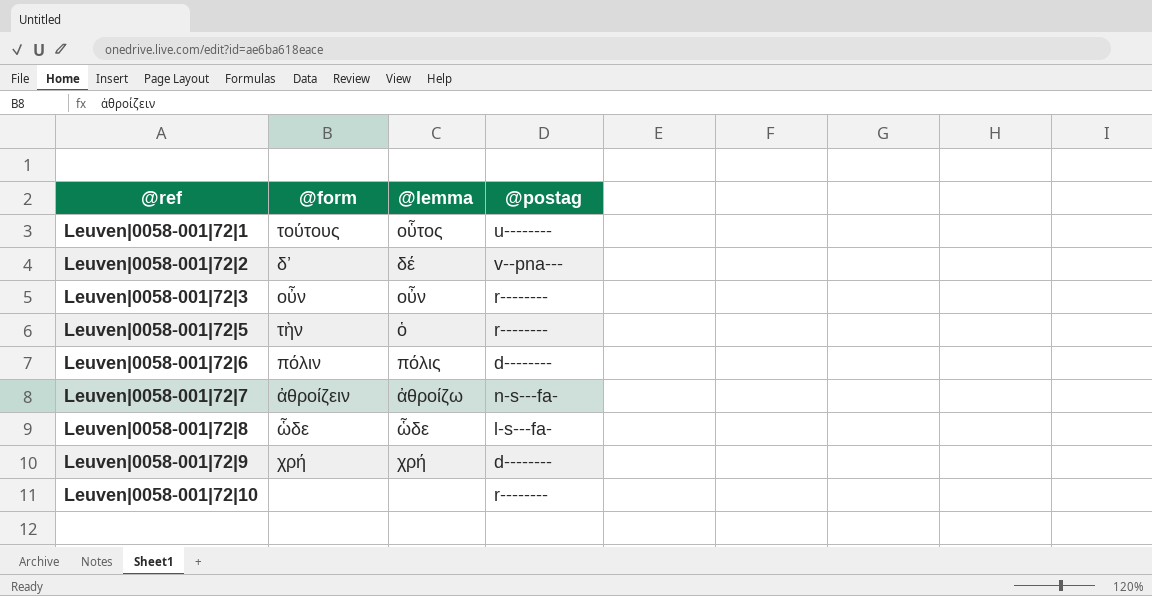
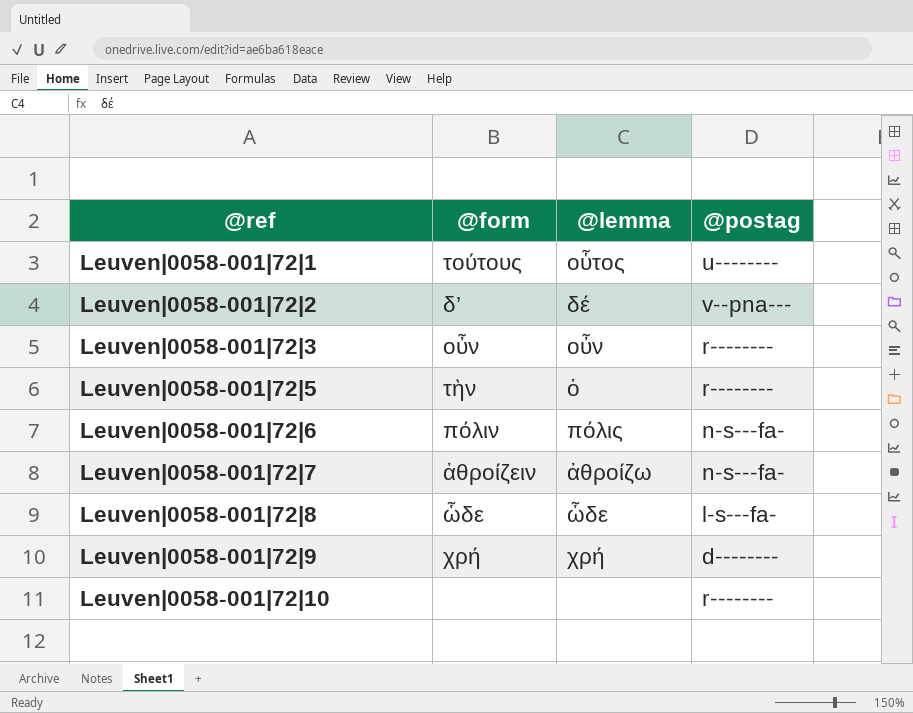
Leuven|0058-001|72|6 | @postag: d-------- -> n-s---fa-

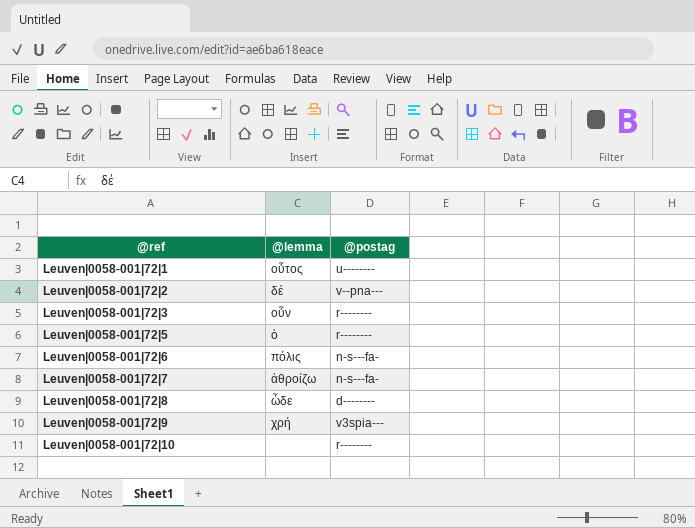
column @form | position: 2 -> none
Leuven|0058-001|72|8 | @postag: l-s---fa- -> d--------
Leuven|0058-001|72|9 | @postag: d-------- -> v3spia---

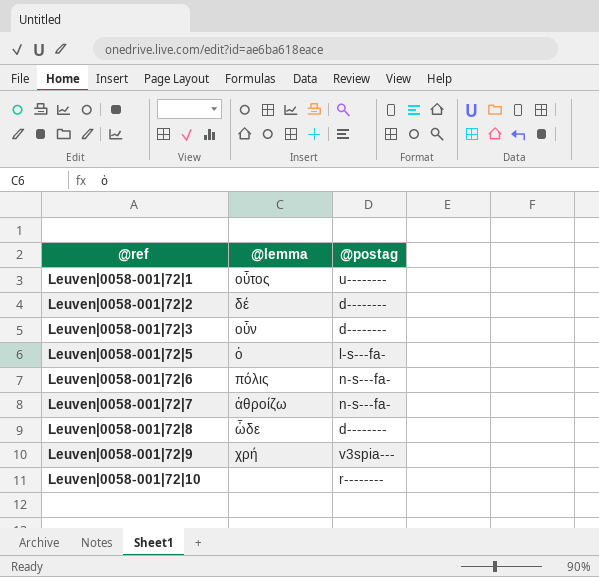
Leuven|0058-001|72|2 | @postag: v--pna--- -> d--------
Leuven|0058-001|72|3 | @postag: r-------- -> d--------
Leuven|0058-001|72|5 | @postag: r-------- -> l-s---fa-

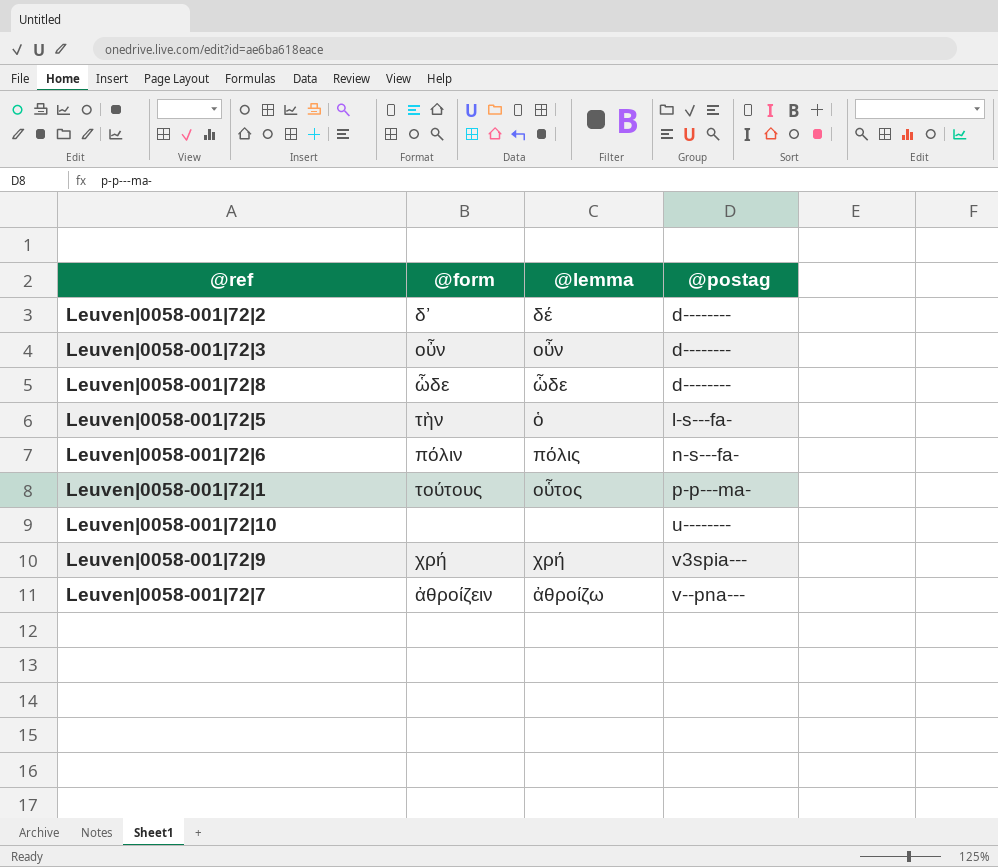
row order: @ref ascending -> @postag ascending
column @form | position: none -> 2
Leuven|0058-001|72|1 | @postag: u-------- -> p-p---ma-
Leuven|0058-001|72|10 | @postag: r-------- -> u--------
Leuven|0058-001|72|7 | @postag: n-s---fa- -> v--pna---

